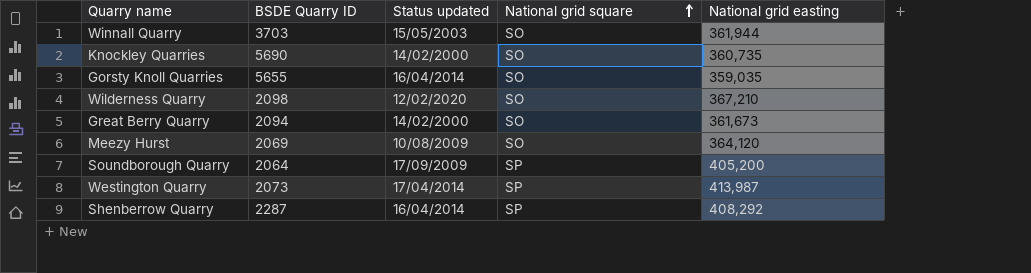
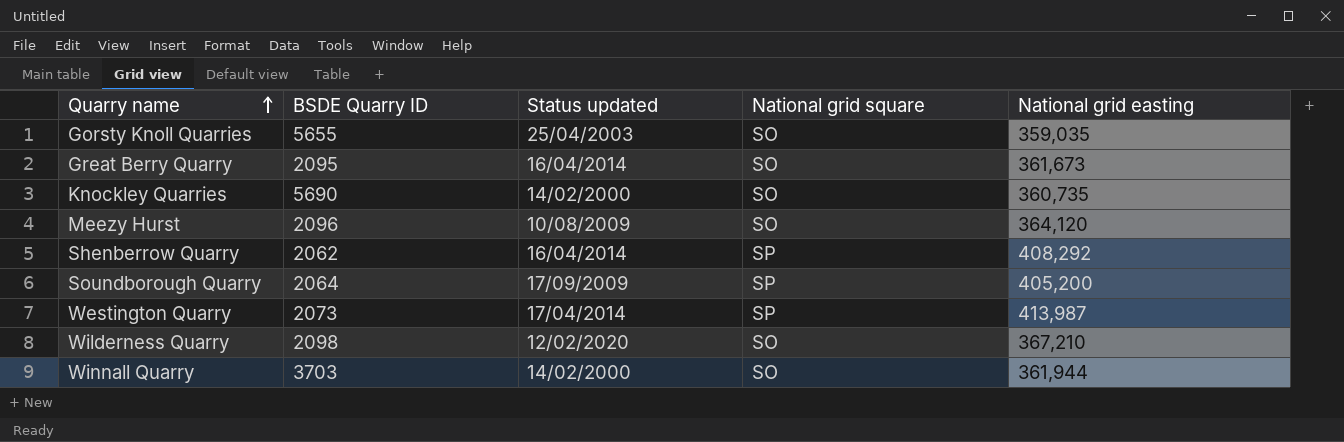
row order: National grid square ascending -> Quarry name ascending
Gorsty Knoll Quarries | Status updated: 16/04/2014 -> 25/04/2003
Great Berry Quarry | BSDE Quarry ID: 2094 -> 2095
Great Berry Quarry | Status updated: 14/02/2000 -> 16/04/2014
Meezy Hurst | BSDE Quarry ID: 2069 -> 2096
Shenberrow Quarry | BSDE Quarry ID: 2287 -> 2062
Winnall Quarry | Status updated: 15/05/2003 -> 14/02/2000

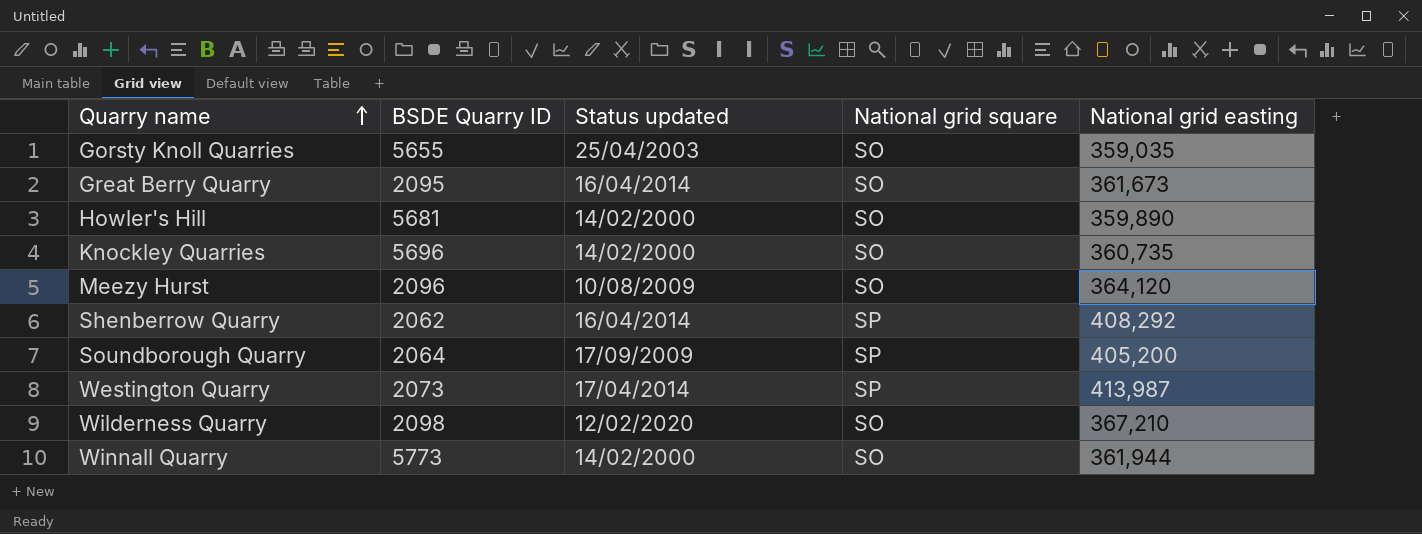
row Howler's Hill: none -> 5681 | 14/02/2000 | SO | 359,890
Knockley Quarries | BSDE Quarry ID: 5690 -> 5696
Winnall Quarry | BSDE Quarry ID: 3703 -> 5773

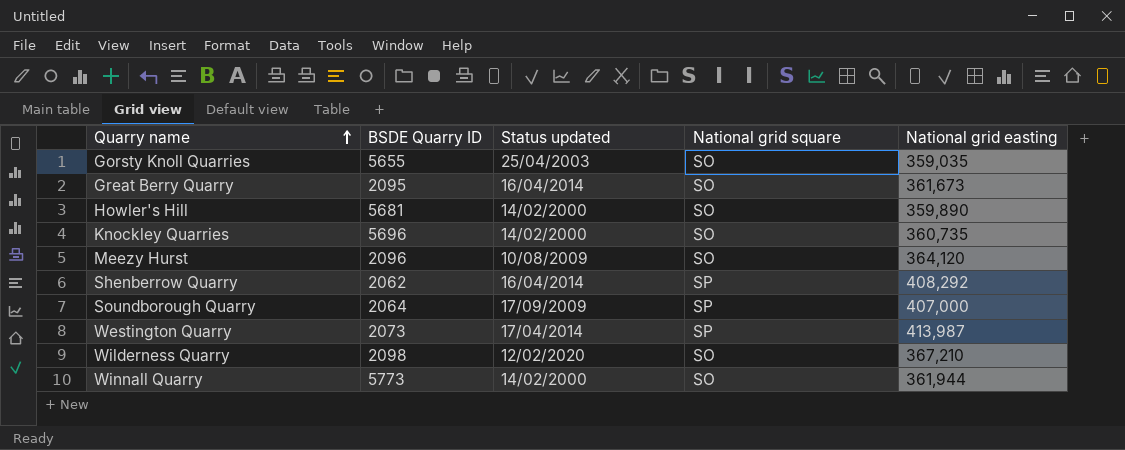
Soundborough Quarry | National grid easting: 405,200 -> 407,000

